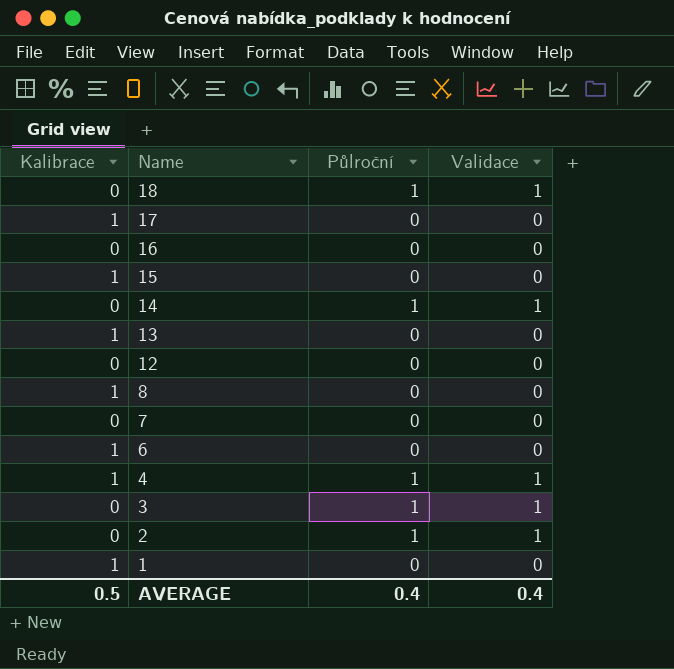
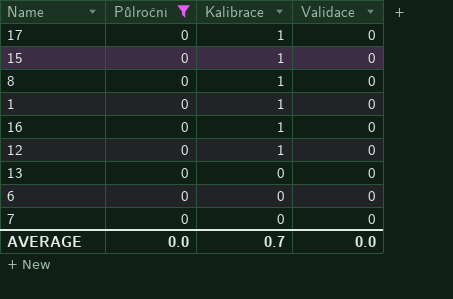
filter: none -> Půlroční = 0
row order: Name descending -> Kalibrace descending
column Kalibrace | position: 1 -> 3
16 | Kalibrace: 0 -> 1
12 | Kalibrace: 0 -> 1
13 | Kalibrace: 1 -> 0
6 | Kalibrace: 1 -> 0
AVERAGE | Půlroční: 0.4 -> 0.0
AVERAGE | Kalibrace: 0.5 -> 0.7
AVERAGE | Validace: 0.4 -> 0.0

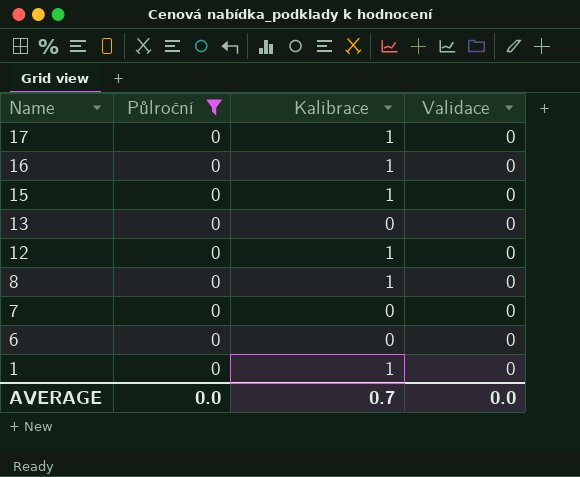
row order: Kalibrace descending -> Name descending

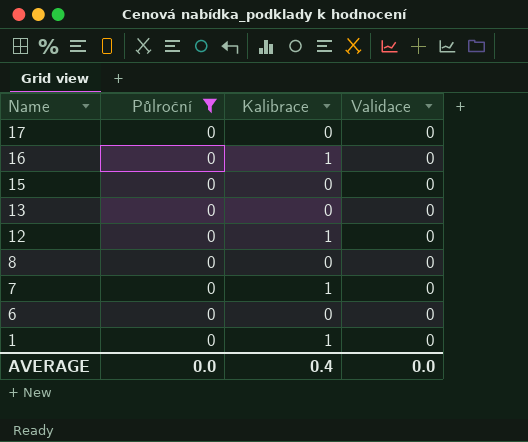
17 | Kalibrace: 1 -> 0
15 | Kalibrace: 1 -> 0
8 | Kalibrace: 1 -> 0
7 | Kalibrace: 0 -> 1
AVERAGE | Kalibrace: 0.7 -> 0.4

